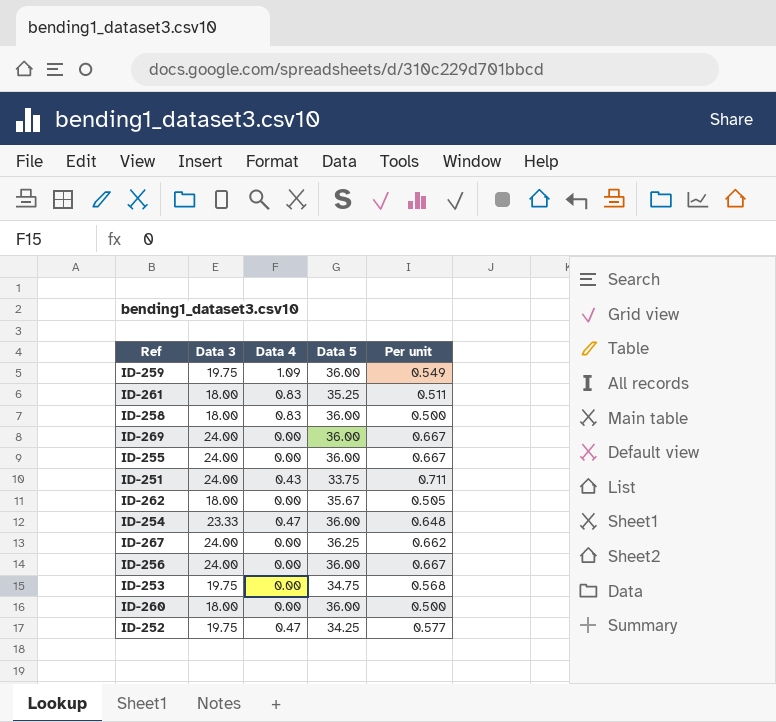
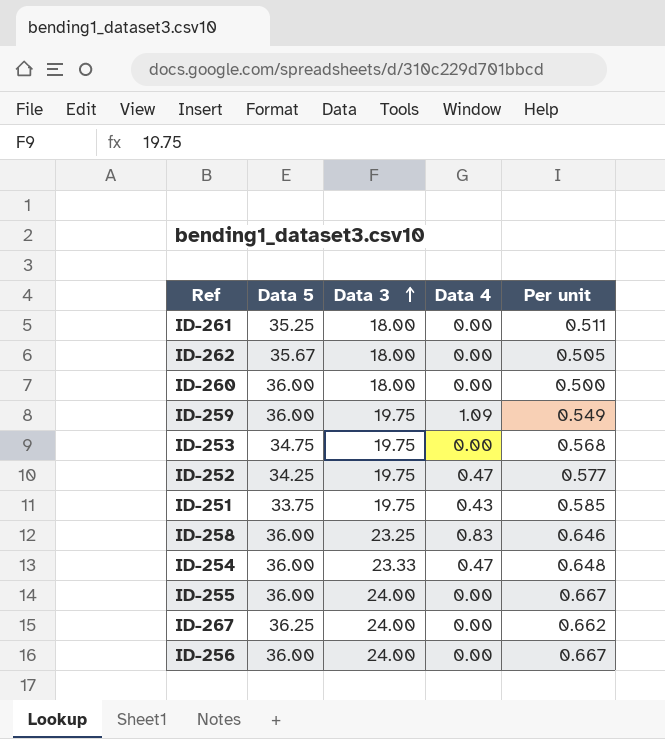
row order: none -> Data 3 ascending
column Data 5 | position: 4 -> 2
row ID-269: 24.00 | 0.00 | 36.00 | 0.667 -> none
ID-261 | Data 4: 0.83 -> 0.00
ID-251 | Data 3: 24.00 -> 19.75
ID-251 | Per unit: 0.711 -> 0.585
ID-258 | Data 3: 18.00 -> 23.25
ID-258 | Per unit: 0.500 -> 0.646

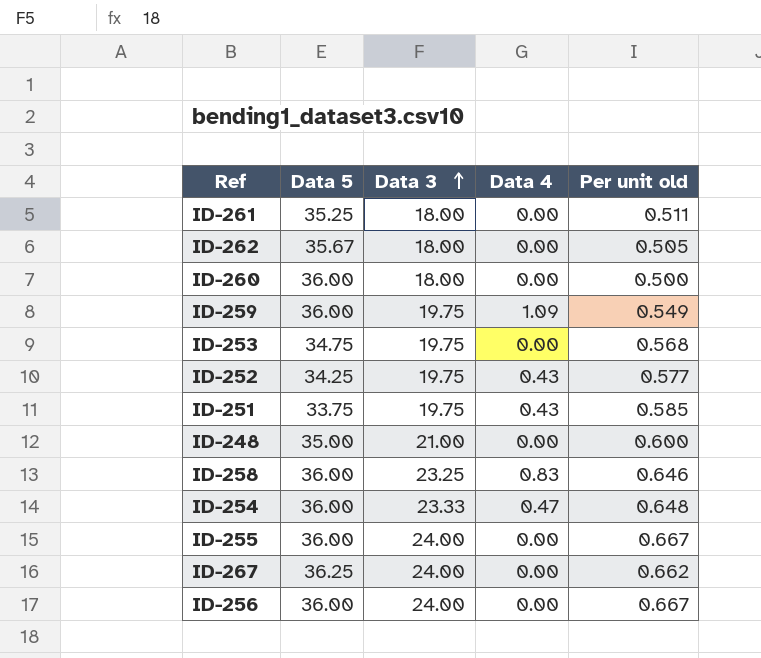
column name: Per unit -> Per unit old
ID-252 | Data 4: 0.47 -> 0.43
row ID-248: none -> 35.00 | 21.00 | 0.00 | 0.600

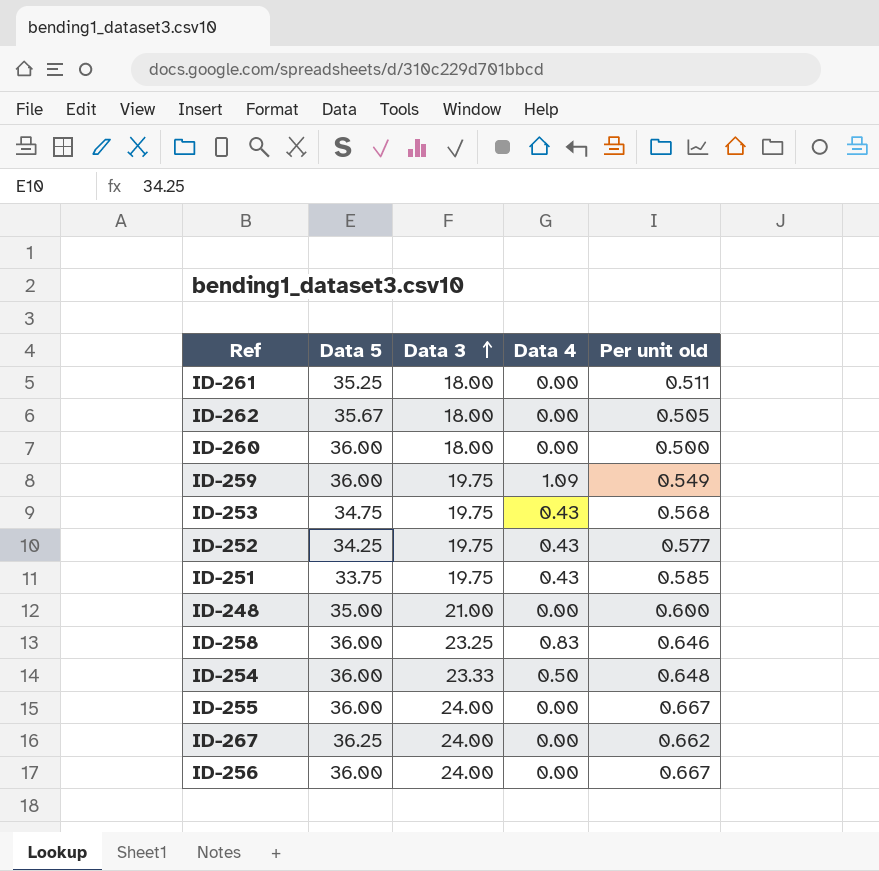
ID-253 | Data 4: 0.00 -> 0.43
ID-254 | Data 4: 0.47 -> 0.50

